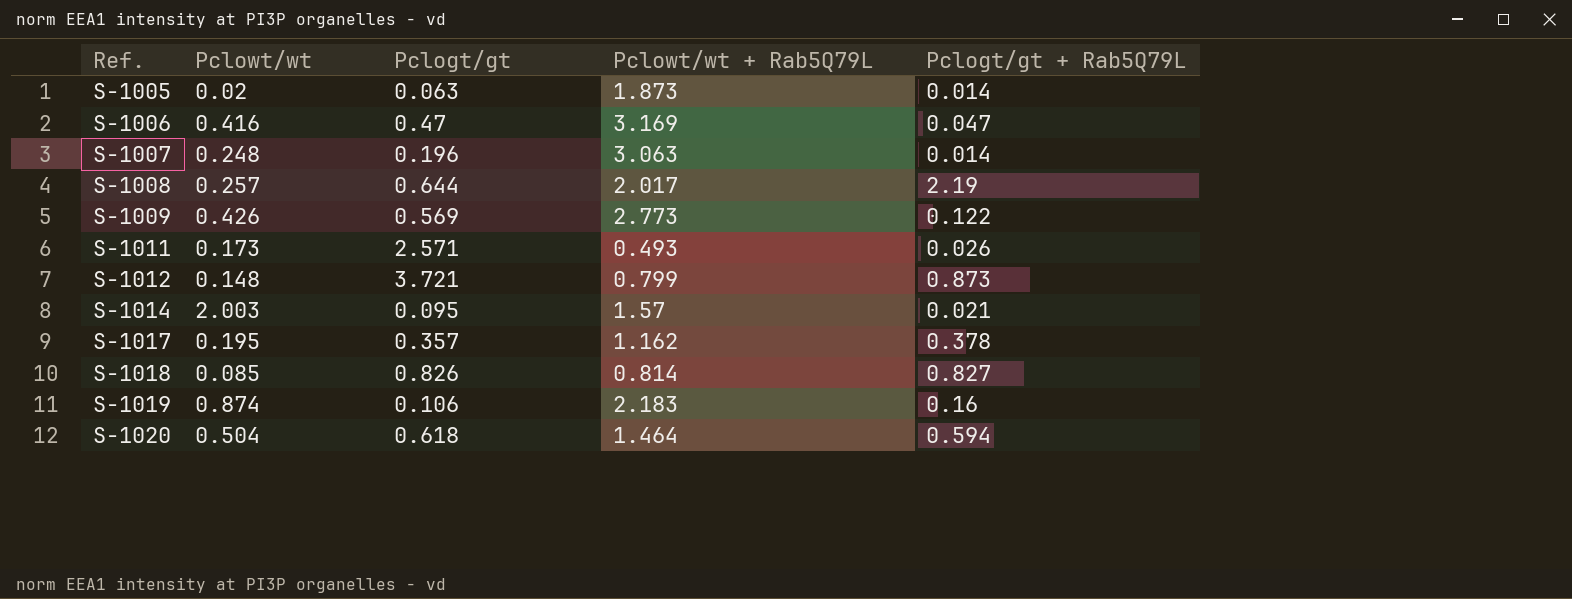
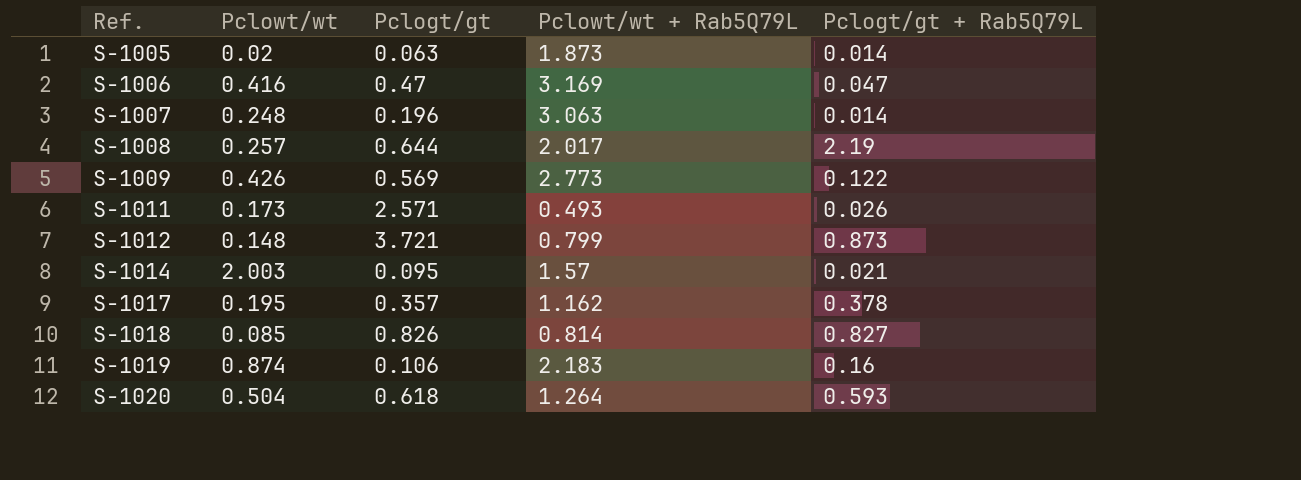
S-1020 | Pclowt/wt + Rab5Q79L: 1.464 -> 1.264
S-1020 | Pclogt/gt + Rab5Q79L: 0.594 -> 0.593

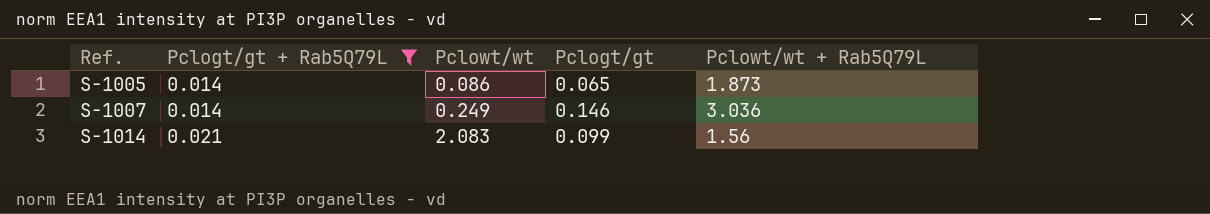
filter: none -> Pclogt/gt + Rab5Q79L <= 0.021
column Pclogt/gt + Rab5Q79L | position: 5 -> 2
S-1005 | Pclowt/wt: 0.02 -> 0.086
S-1005 | Pclogt/gt: 0.063 -> 0.065
S-1007 | Pclowt/wt: 0.248 -> 0.249
S-1007 | Pclogt/gt: 0.196 -> 0.146
S-1007 | Pclowt/wt + Rab5Q79L: 3.063 -> 3.036
S-1014 | Pclowt/wt: 2.003 -> 2.083
S-1014 | Pclogt/gt: 0.095 -> 0.099
S-1014 | Pclowt/wt + Rab5Q79L: 1.57 -> 1.56

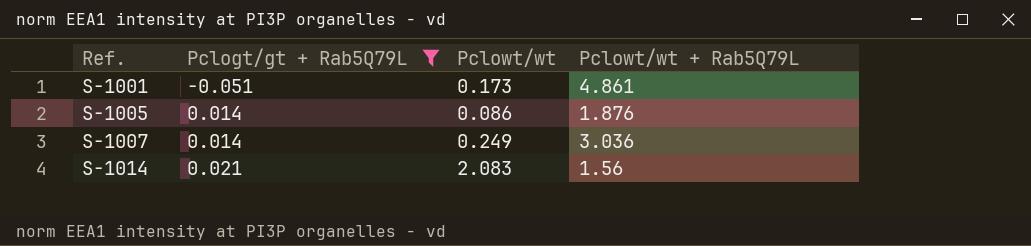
column Pclogt/gt | position: 4 -> none
row S-1001: none -> -0.051 | 0.173 | 4.861
S-1005 | Pclowt/wt + Rab5Q79L: 1.873 -> 1.876

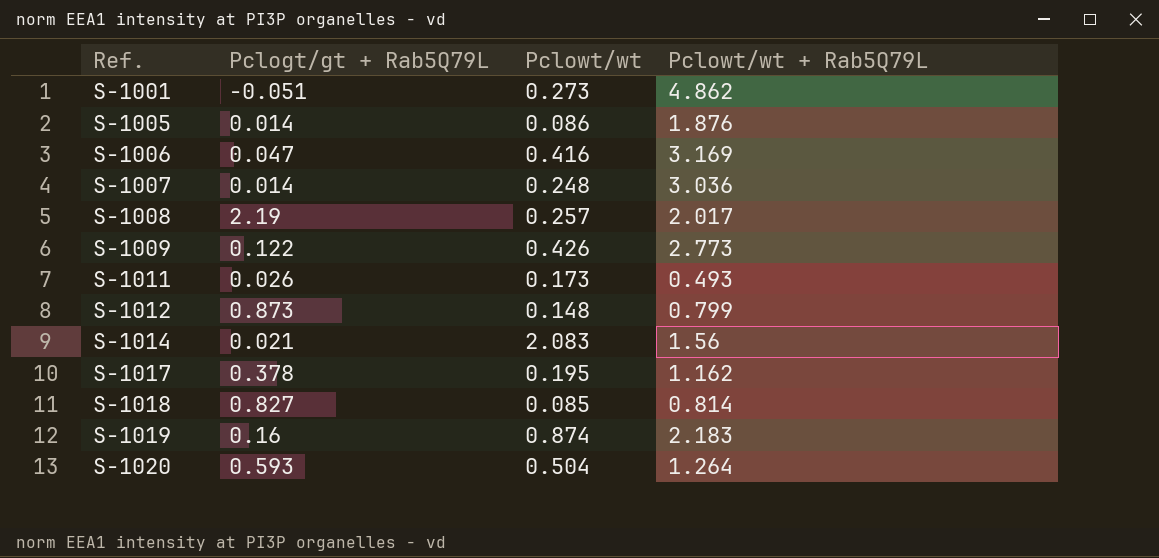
filter: Pclogt/gt + Rab5Q79L <= 0.021 -> none
S-1001 | Pclowt/wt: 0.173 -> 0.273
S-1001 | Pclowt/wt + Rab5Q79L: 4.861 -> 4.862
S-1007 | Pclowt/wt: 0.249 -> 0.248

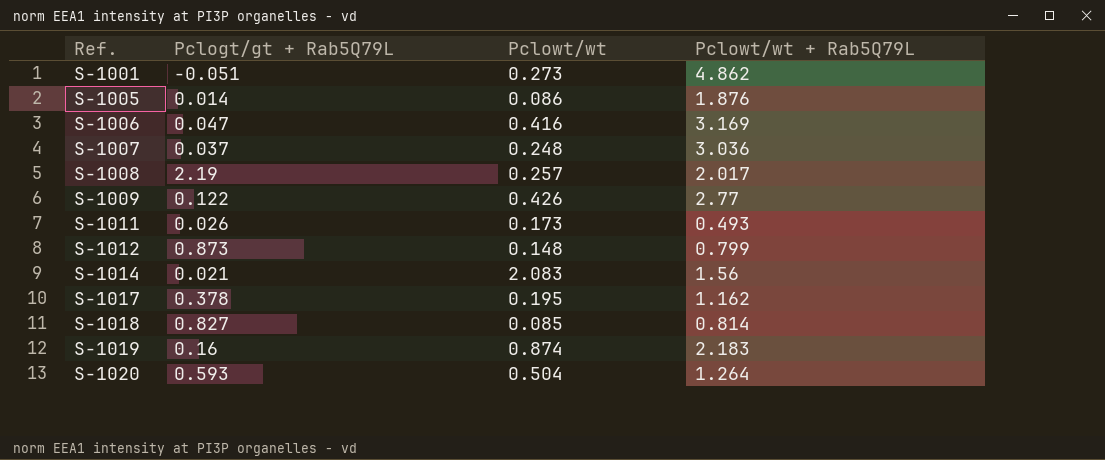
S-1007 | Pclogt/gt + Rab5Q79L: 0.014 -> 0.037
S-1009 | Pclowt/wt + Rab5Q79L: 2.773 -> 2.77

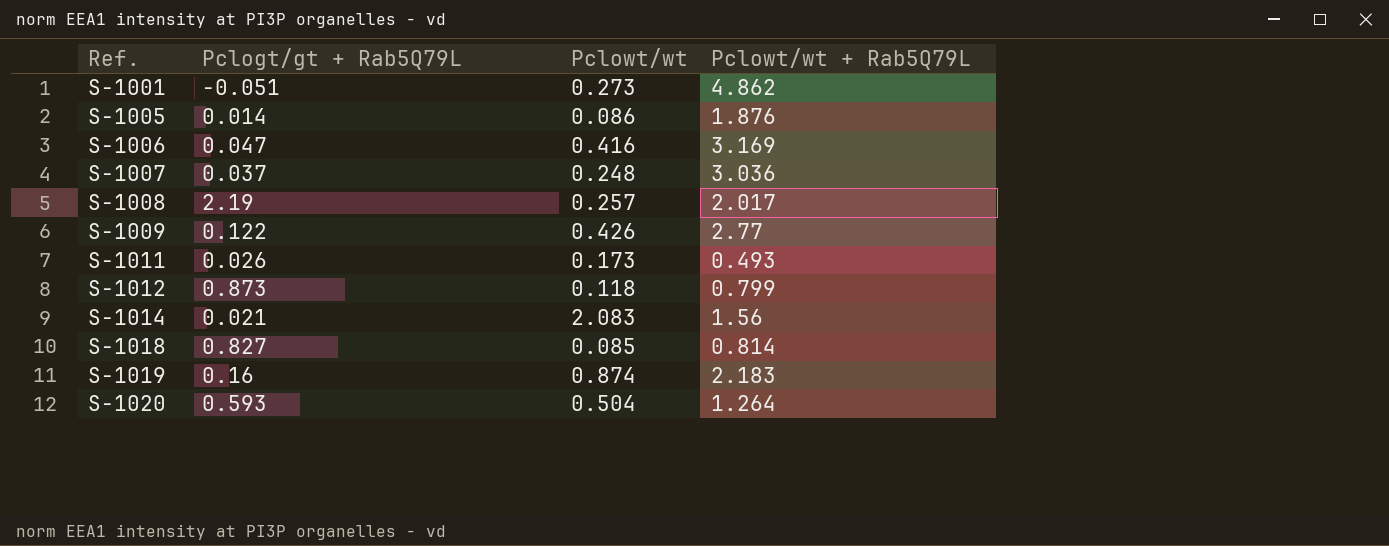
row S-1017: 0.378 | 0.195 | 1.162 -> none
S-1012 | Pclowt/wt: 0.148 -> 0.118

